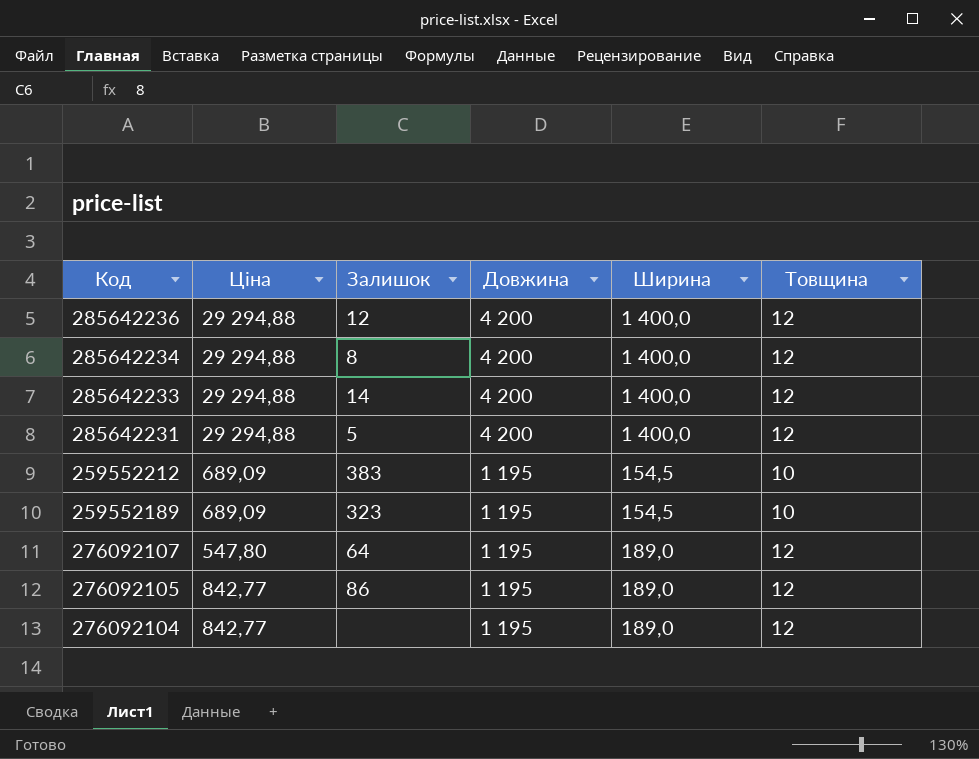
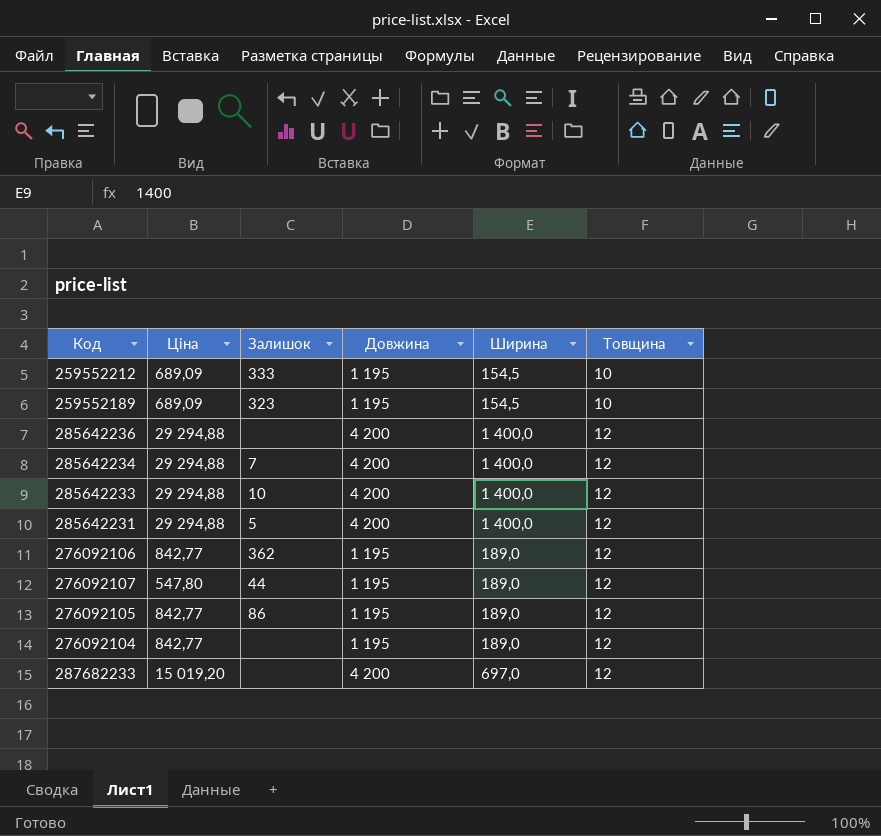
row order: Довжина descending -> Товщина ascending
259552212 | Залишок: 383 -> 333
285642236 | Залишок: 12 -> none
285642234 | Залишок: 8 -> 7
285642233 | Залишок: 14 -> 10
row 276092106: none -> 842,77 | 362 | 1 195 | 189,0 | 12
276092107 | Залишок: 64 -> 44
row 287682233: none -> 15 019,20 | none | 4 200 | 697,0 | 12

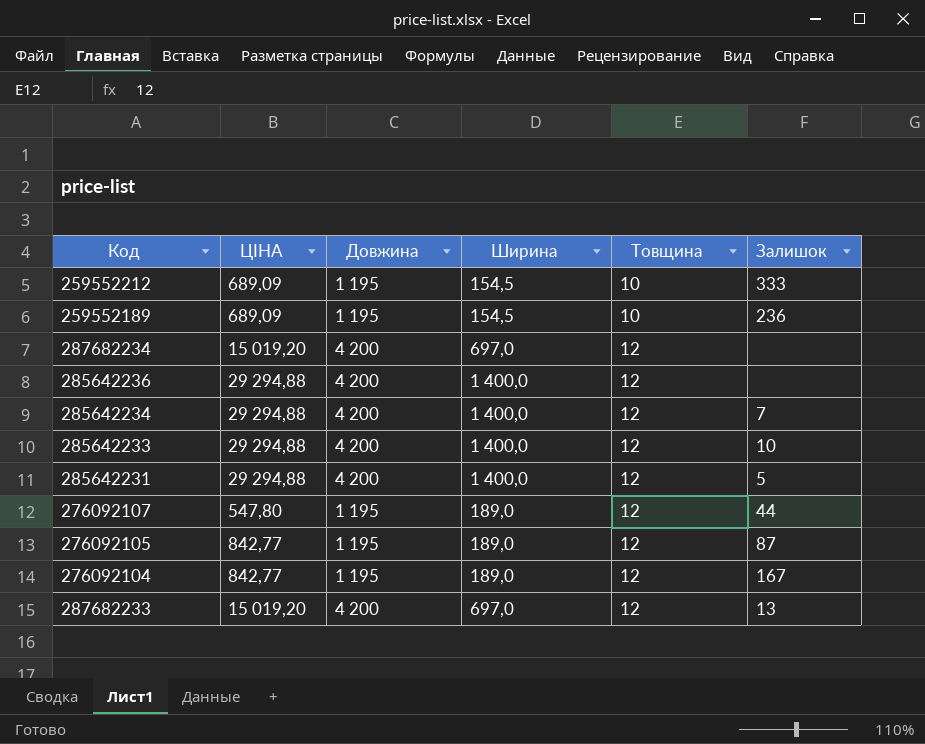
column name: Ціна -> ЦІНА
column Залишок | position: 3 -> 6
row 276092106: 842,77 | 362 | 1 195 | 189,0 | 12 -> none
259552189 | Залишок: 323 -> 236
row 287682234: none -> 15 019,20 | 4 200 | 697,0 | 12 | none
276092105 | Залишок: 86 -> 87
276092104 | Залишок: none -> 167
287682233 | Залишок: none -> 13

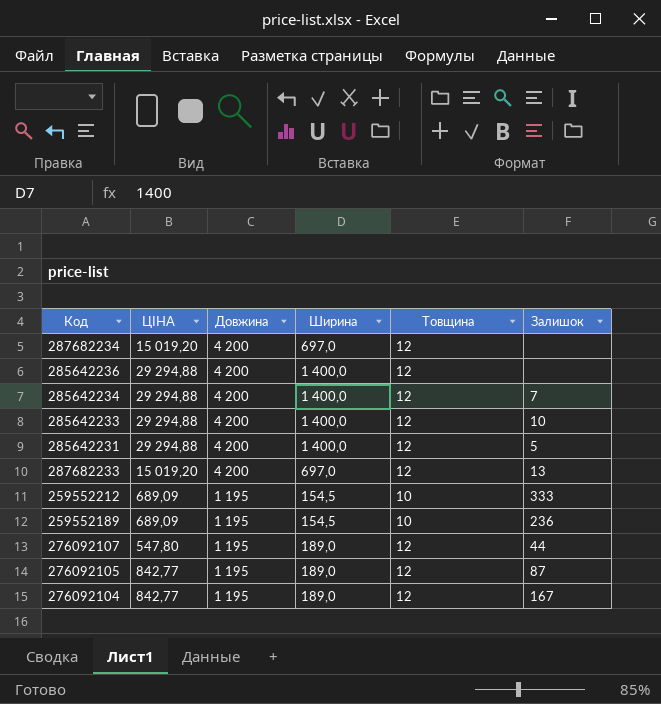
row order: Товщина ascending -> Довжина descending

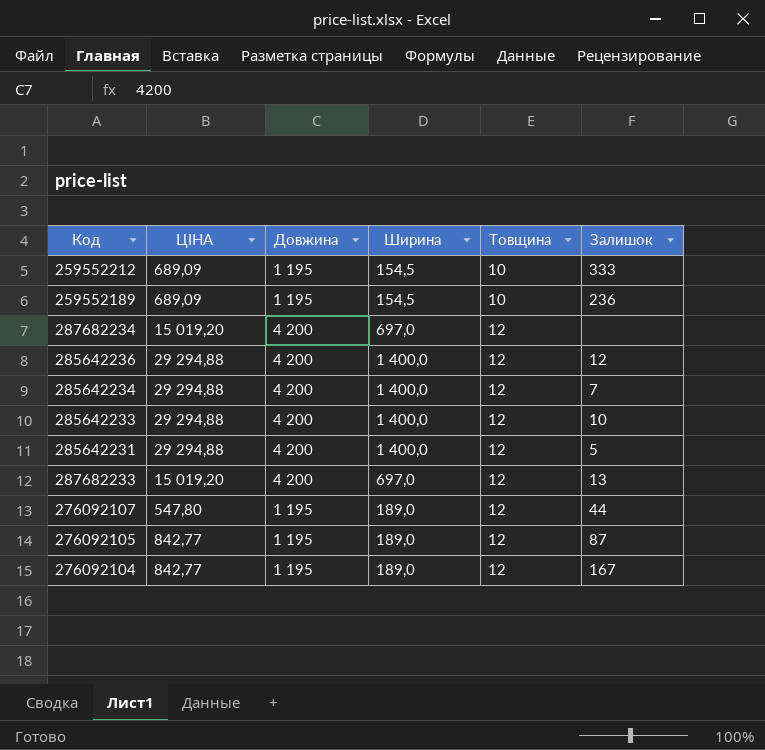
row order: Довжина descending -> Товщина ascending
285642236 | Залишок: none -> 12

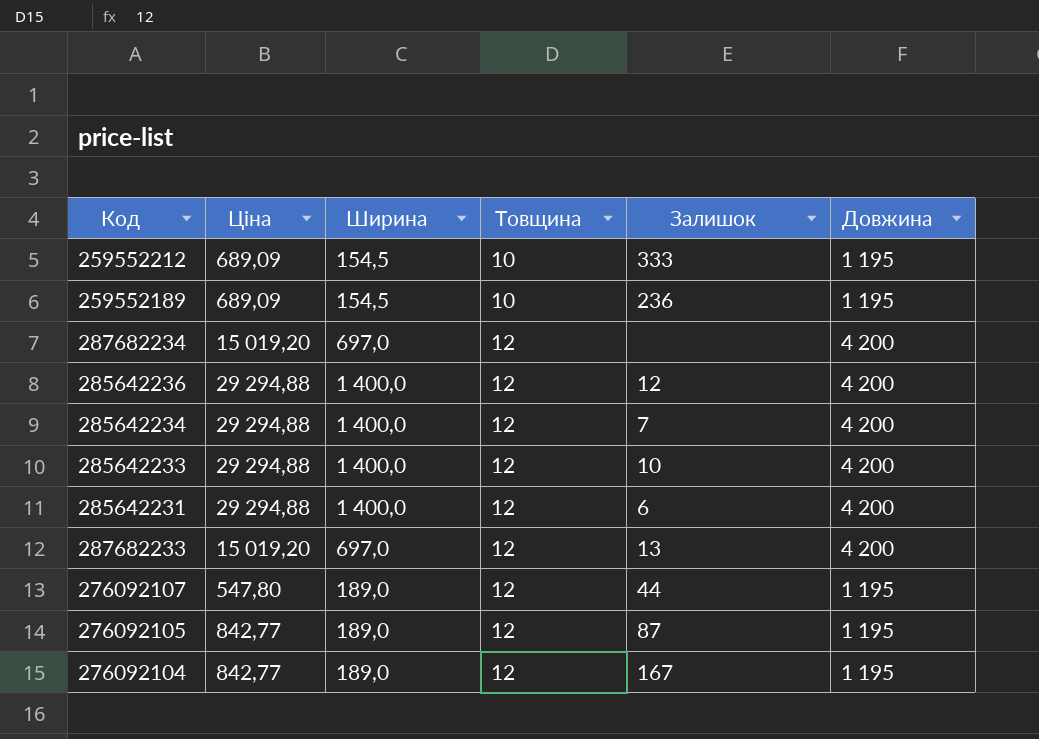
column name: ЦІНА -> Ціна
column Довжина | position: 3 -> 6
285642231 | Залишок: 5 -> 6

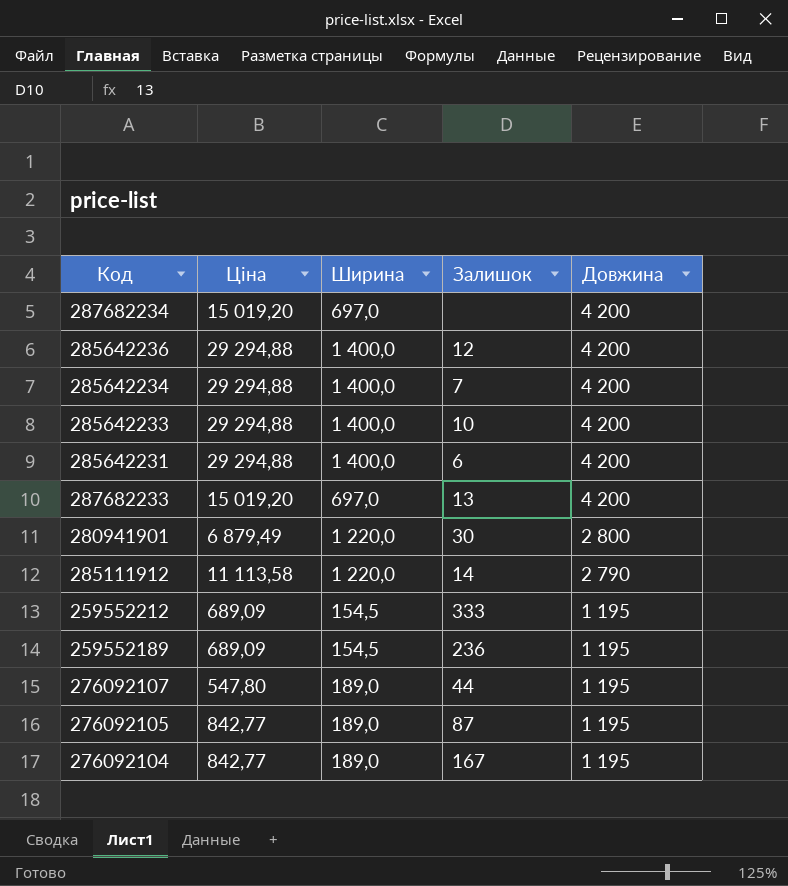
row order: Товщина ascending -> Довжина descending
column Товщина | position: 4 -> none
row 280941901: none -> 6 879,49 | 1 220,0 | 30 | 2 800
row 285111912: none -> 11 113,58 | 1 220,0 | 14 | 2 790

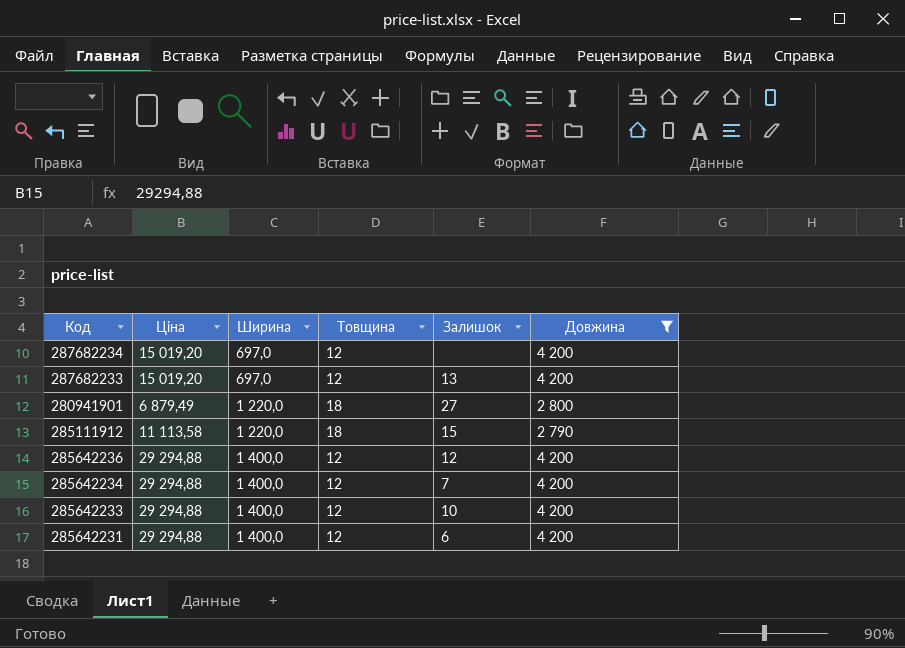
filter: none -> Довжина != 1 195
row order: Довжина descending -> Ширина ascending
column Товщина | position: none -> 4
280941901 | Залишок: 30 -> 27
285111912 | Залишок: 14 -> 15

